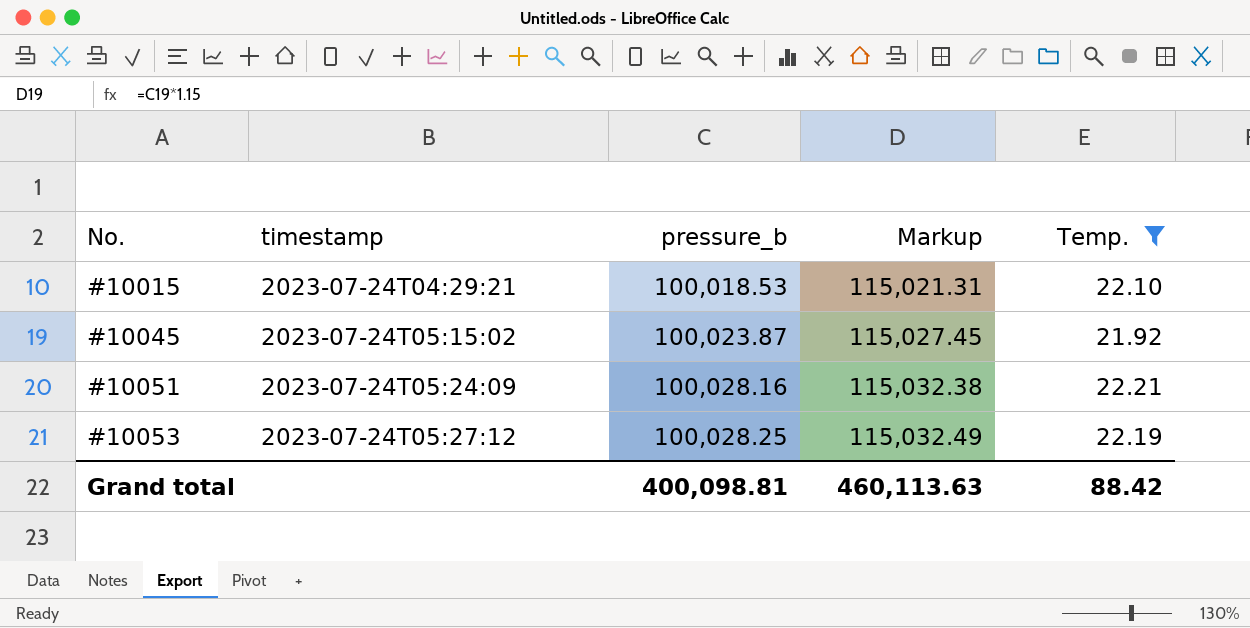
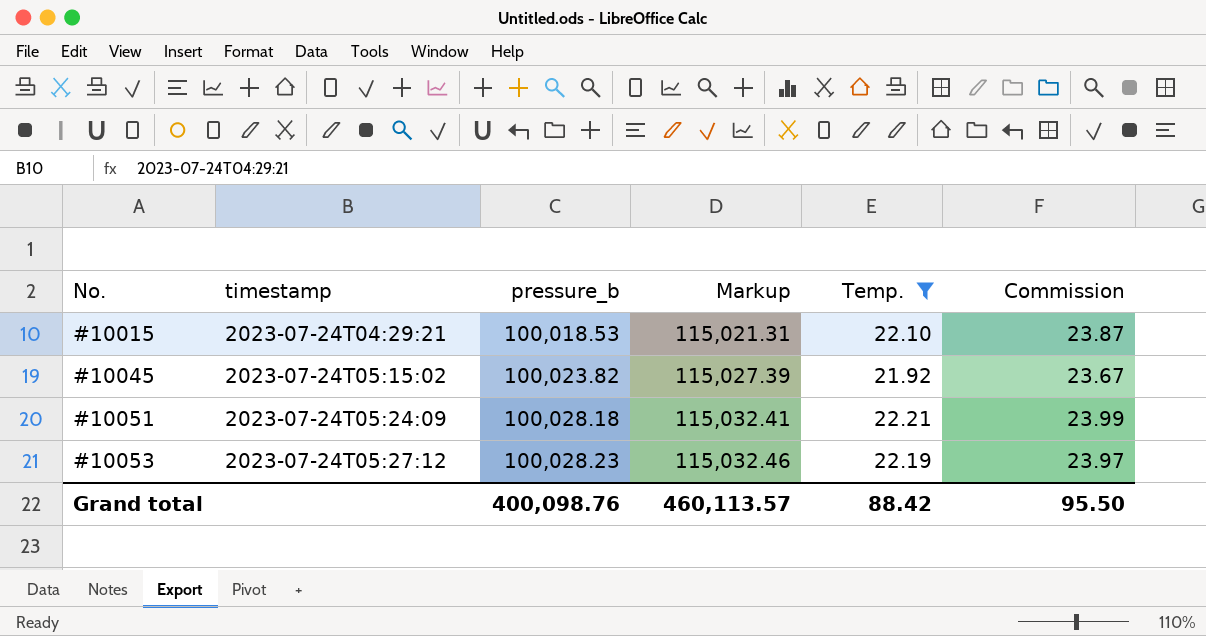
column Commission | formula: none -> [Temp.] * 1.08
#10045 | pressure_b: 100,023.87 -> 100,023.82
#10045 | Markup: 115,027.45 -> 115,027.39
#10051 | pressure_b: 100,028.16 -> 100,028.18
#10051 | Markup: 115,032.38 -> 115,032.41
#10053 | pressure_b: 100,028.25 -> 100,028.23
#10053 | Markup: 115,032.49 -> 115,032.46
Grand total | pressure_b: 400,098.81 -> 400,098.76
Grand total | Markup: 460,113.63 -> 460,113.57

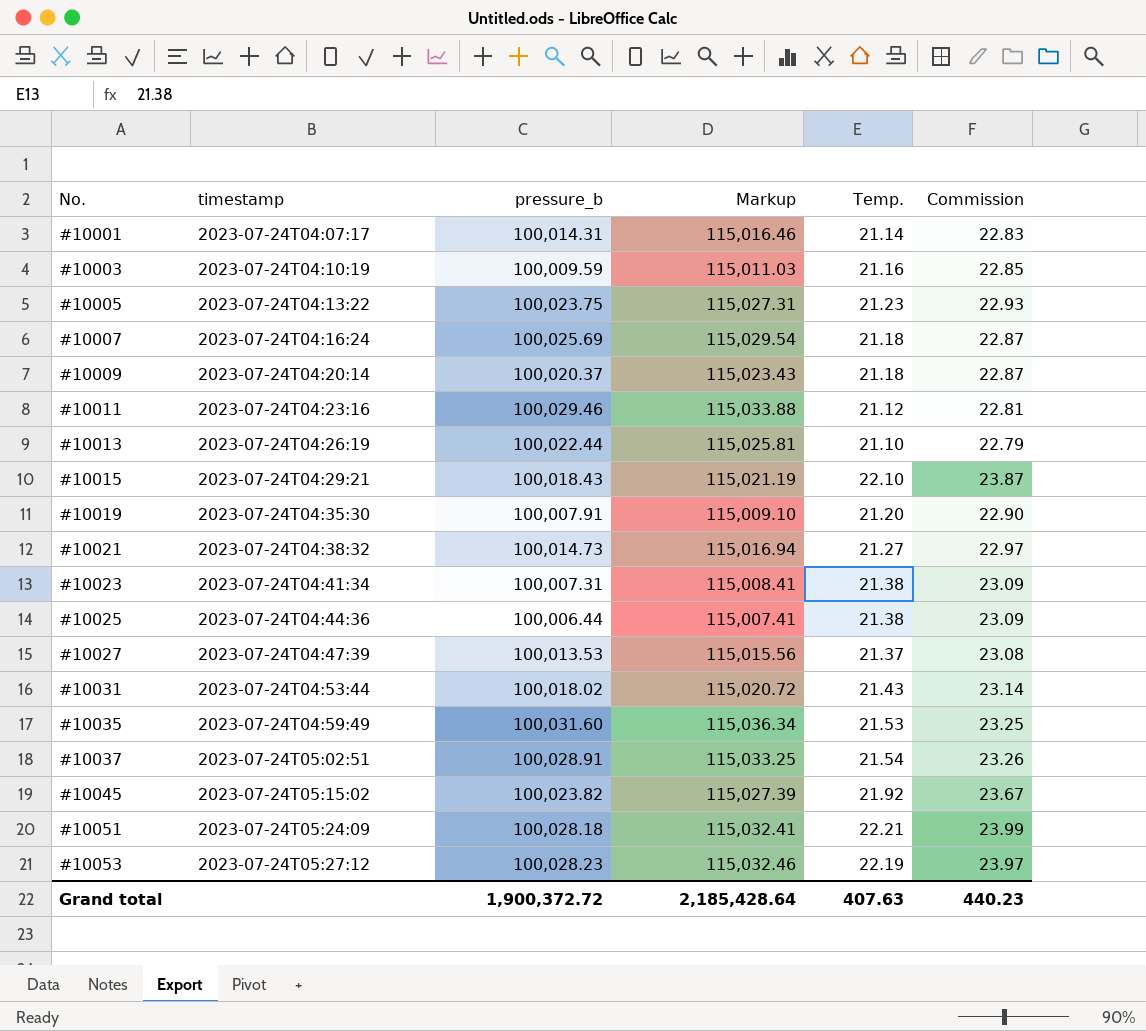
filter: Temp. >= 21.92 -> none
#10015 | pressure_b: 100,018.53 -> 100,018.43
#10015 | Markup: 115,021.31 -> 115,021.19
Grand total | pressure_b: 400,098.76 -> 1,900,372.72
Grand total | Markup: 460,113.57 -> 2,185,428.64
Grand total | Temp.: 88.42 -> 407.63
Grand total | Commission: 95.50 -> 440.23

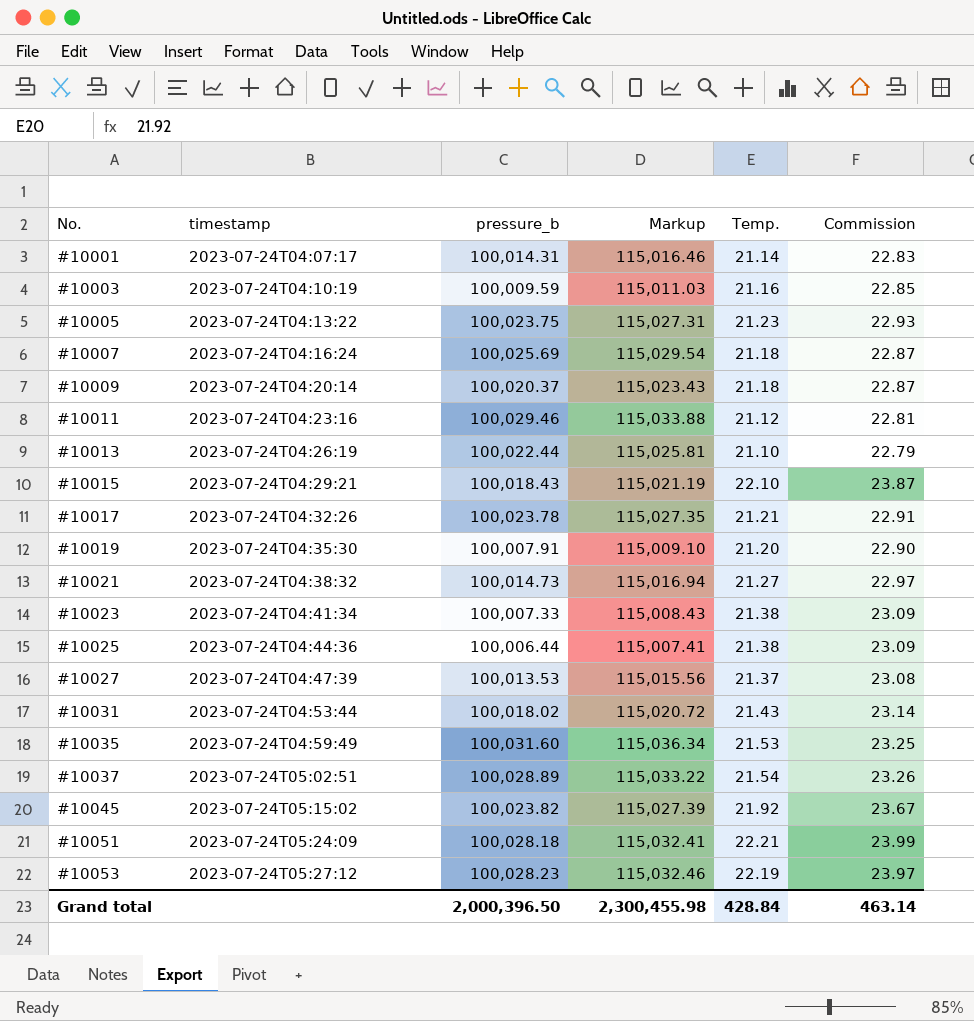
row #10017: none -> 2023-07-24T04:32:26 | 100,023.78 | 115,027.35 | 21.21 | 22.91
#10023 | pressure_b: 100,007.31 -> 100,007.33
#10023 | Markup: 115,008.41 -> 115,008.43
#10037 | pressure_b: 100,028.91 -> 100,028.89
#10037 | Markup: 115,033.25 -> 115,033.22
Grand total | pressure_b: 1,900,372.72 -> 2,000,396.50
Grand total | Markup: 2,185,428.64 -> 2,300,455.98
Grand total | Temp.: 407.63 -> 428.84
Grand total | Commission: 440.23 -> 463.14

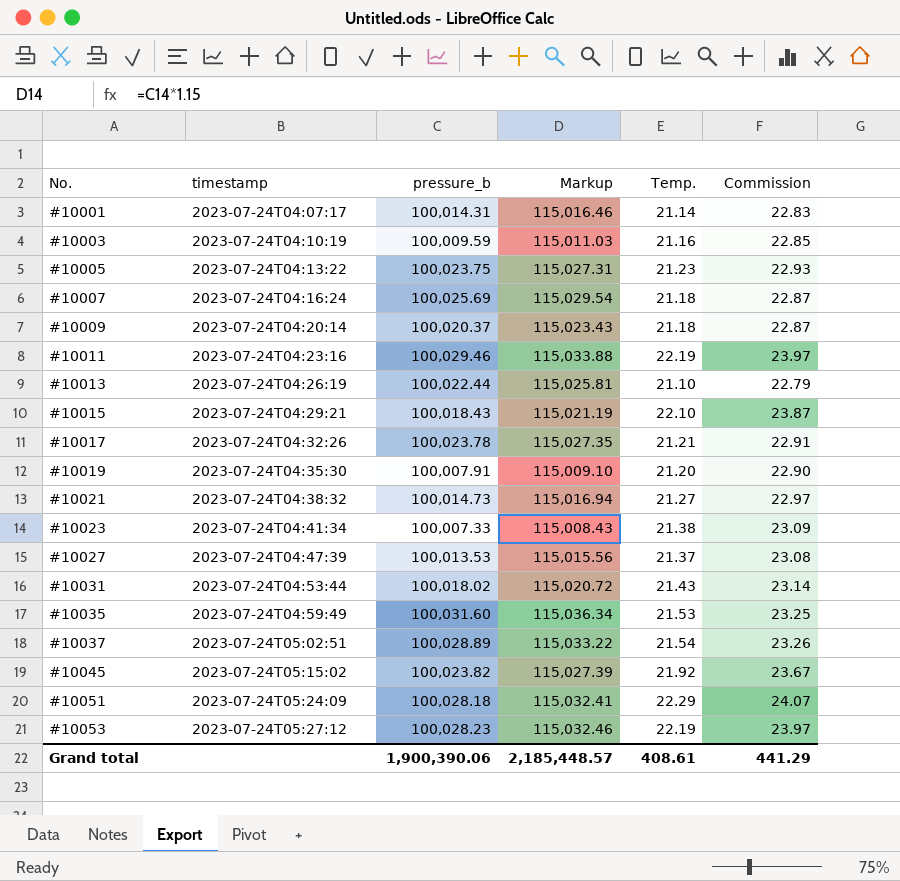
row #10025: 2023-07-24T04:44:36 | 100,006.44 | 115,007.41 | 21.38 | 23.09 -> none
#10011 | Temp.: 21.12 -> 22.19
#10011 | Commission: 22.81 -> 23.97
#10051 | Temp.: 22.21 -> 22.29
#10051 | Commission: 23.99 -> 24.07
Grand total | pressure_b: 2,000,396.50 -> 1,900,390.06
Grand total | Markup: 2,300,455.98 -> 2,185,448.57
Grand total | Temp.: 428.84 -> 408.61
Grand total | Commission: 463.14 -> 441.29

